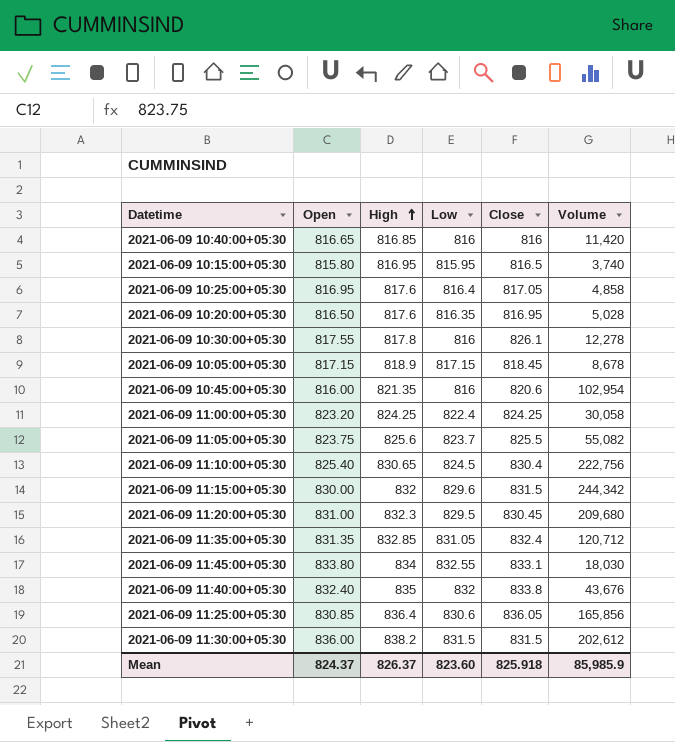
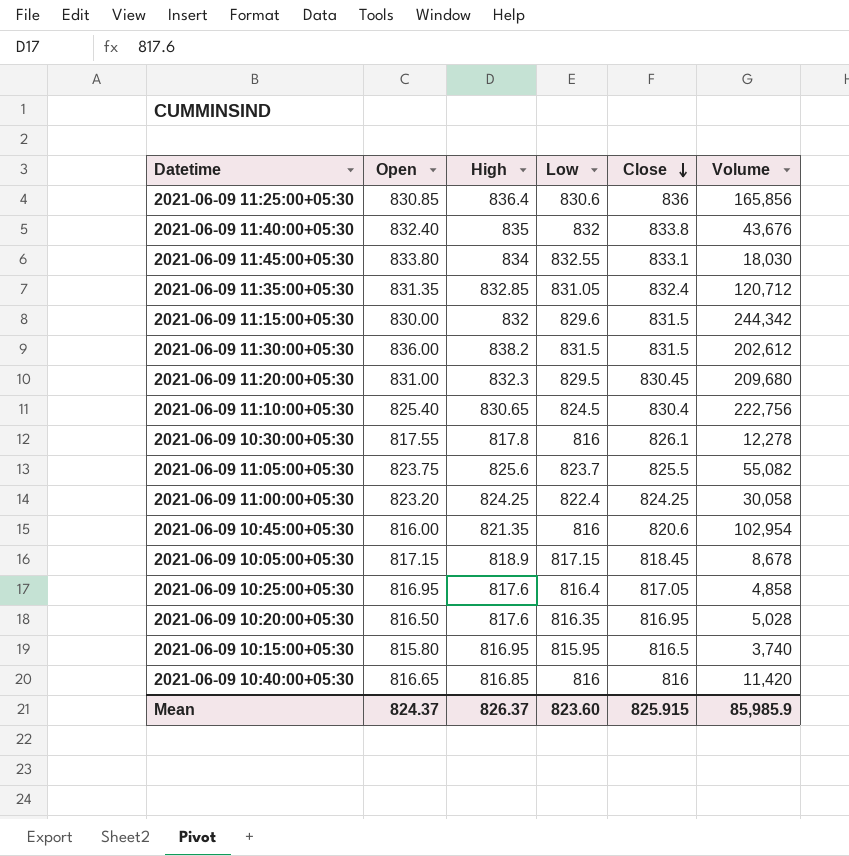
row order: High ascending -> Close descending
2021-06-09 11:25:00+05:30 | Close: 836.05 -> 836
Mean | Close: 825.918 -> 825.915

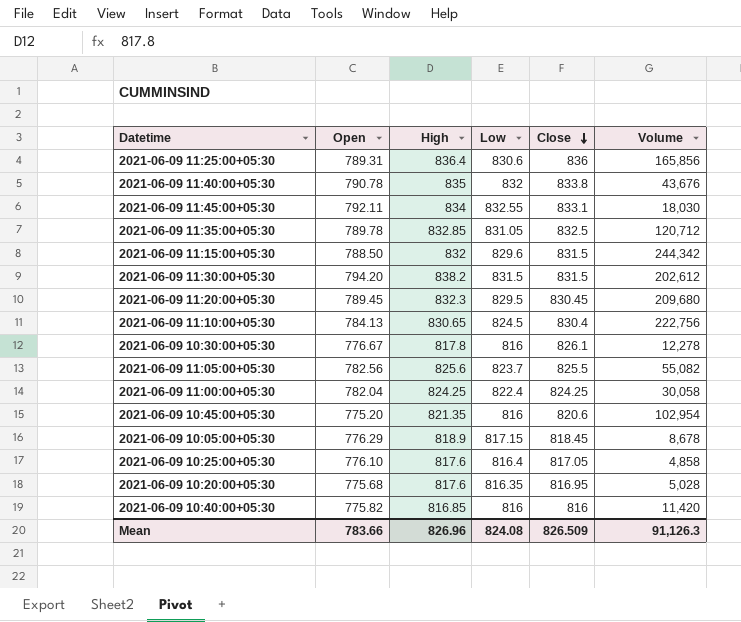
row 2021-06-09 10:15:00+05:30: 815.80 | 816.95 | 815.95 | 816.5 | 3,740 -> none
2021-06-09 11:25:00+05:30 | Open: 830.85 -> 789.31
2021-06-09 11:40:00+05:30 | Open: 832.40 -> 790.78
2021-06-09 11:45:00+05:30 | Open: 833.80 -> 792.11
2021-06-09 11:35:00+05:30 | Open: 831.35 -> 789.78
2021-06-09 11:35:00+05:30 | Close: 832.4 -> 832.5
2021-06-09 11:15:00+05:30 | Open: 830.00 -> 788.50
2021-06-09 11:30:00+05:30 | Open: 836.00 -> 794.20
2021-06-09 11:20:00+05:30 | Open: 831.00 -> 789.45
2021-06-09 11:10:00+05:30 | Open: 825.40 -> 784.13
2021-06-09 10:30:00+05:30 | Open: 817.55 -> 776.67
2021-06-09 11:05:00+05:30 | Open: 823.75 -> 782.56
2021-06-09 11:00:00+05:30 | Open: 823.20 -> 782.04
2021-06-09 10:45:00+05:30 | Open: 816.00 -> 775.20
2021-06-09 10:05:00+05:30 | Open: 817.15 -> 776.29
2021-06-09 10:25:00+05:30 | Open: 816.95 -> 776.10
2021-06-09 10:20:00+05:30 | Open: 816.50 -> 775.68
2021-06-09 10:40:00+05:30 | Open: 816.65 -> 775.82
Mean | Open: 824.37 -> 783.66
Mean | High: 826.37 -> 826.96
Mean | Low: 823.60 -> 824.08
Mean | Close: 825.915 -> 826.509
Mean | Volume: 85,985.9 -> 91,126.3

